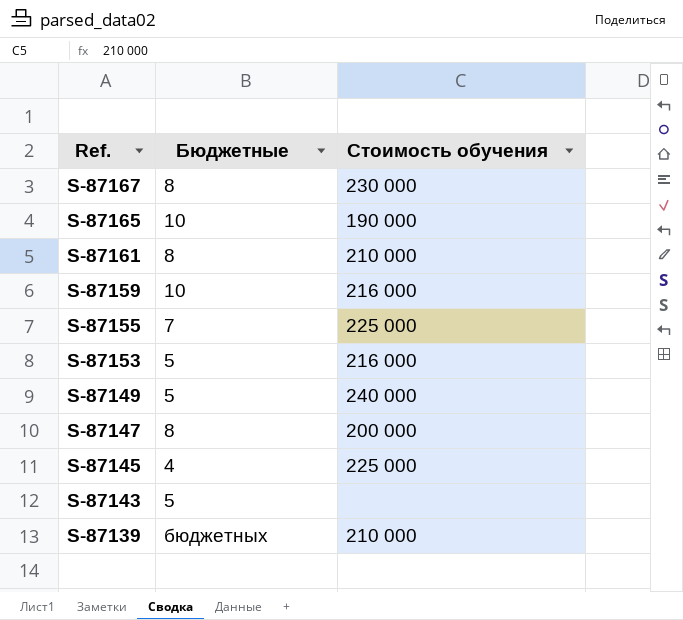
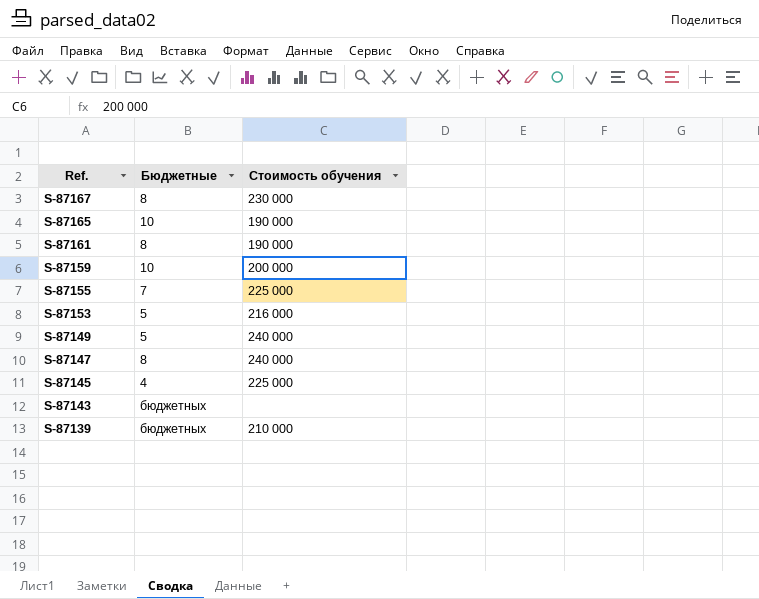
S-87161 | Стоимость обучения: 210 000 -> 190 000
S-87159 | Стоимость обучения: 216 000 -> 200 000
S-87147 | Стоимость обучения: 200 000 -> 240 000
S-87143 | Бюджетные: 5 -> бюджетных

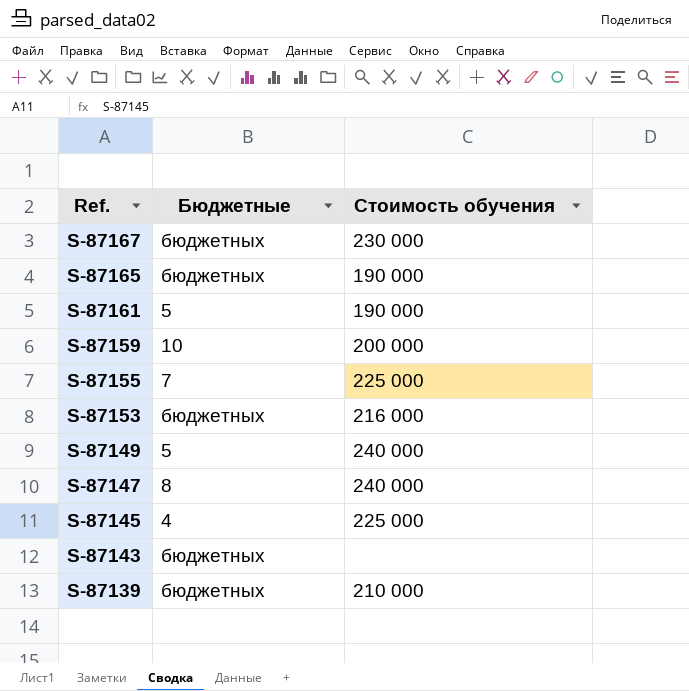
S-87167 | Бюджетные: 8 -> бюджетных
S-87165 | Бюджетные: 10 -> бюджетных
S-87161 | Бюджетные: 8 -> 5
S-87153 | Бюджетные: 5 -> бюджетных

